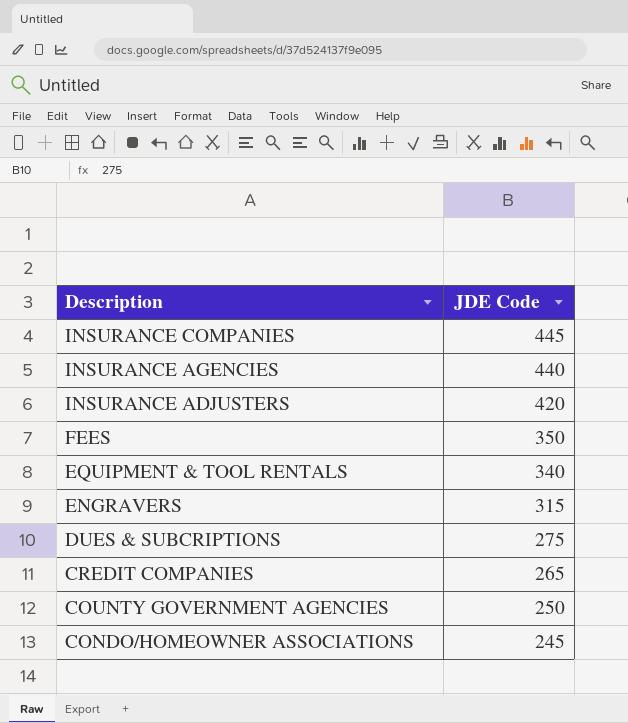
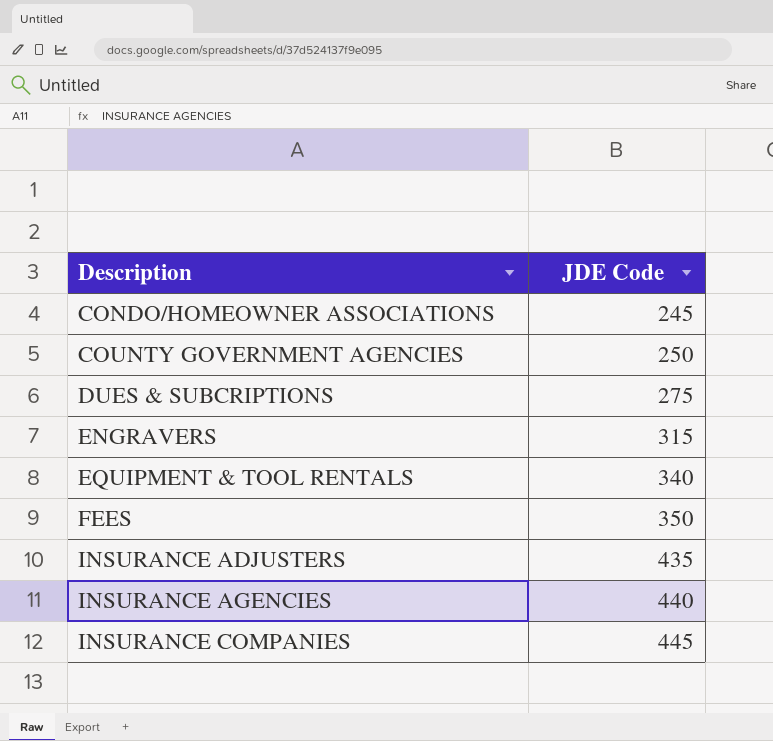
row order: Description descending -> Description ascending
row CREDIT COMPANIES: 265 -> none
INSURANCE ADJUSTERS | JDE Code: 420 -> 435

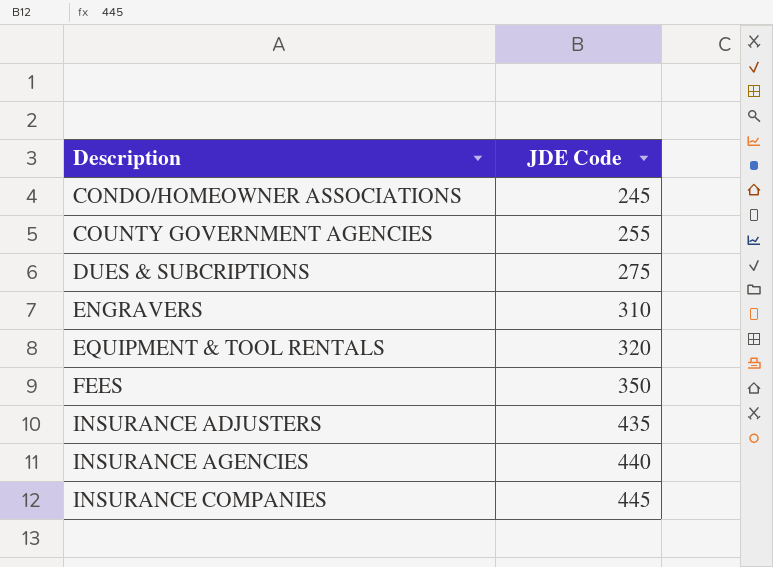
COUNTY GOVERNMENT AGENCIES | JDE Code: 250 -> 255
ENGRAVERS | JDE Code: 315 -> 310
EQUIPMENT & TOOL RENTALS | JDE Code: 340 -> 320

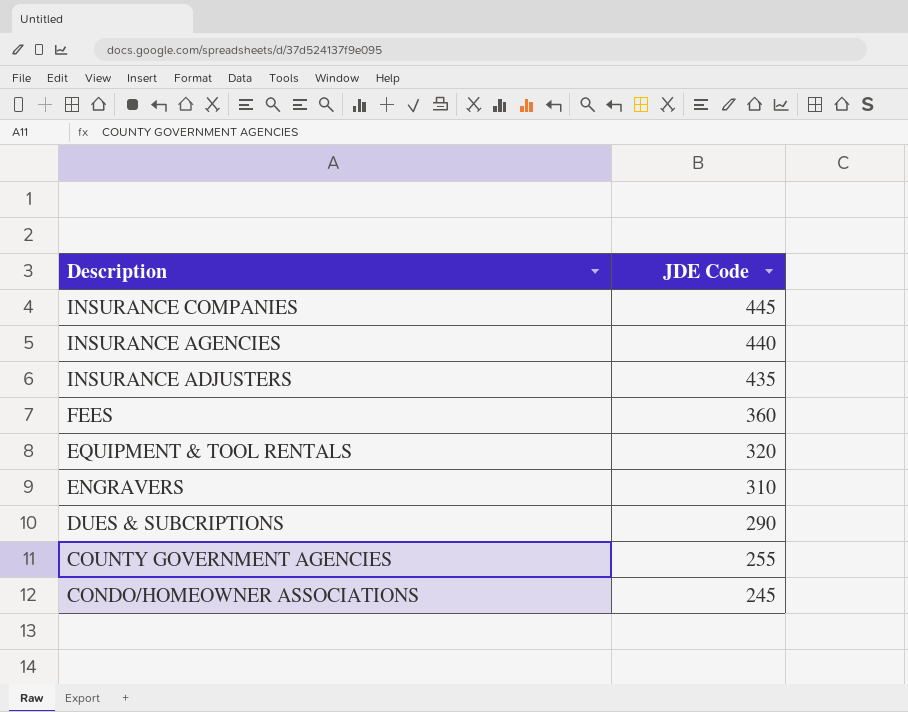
row order: Description ascending -> Description descending
FEES | JDE Code: 350 -> 360
DUES & SUBCRIPTIONS | JDE Code: 275 -> 290

